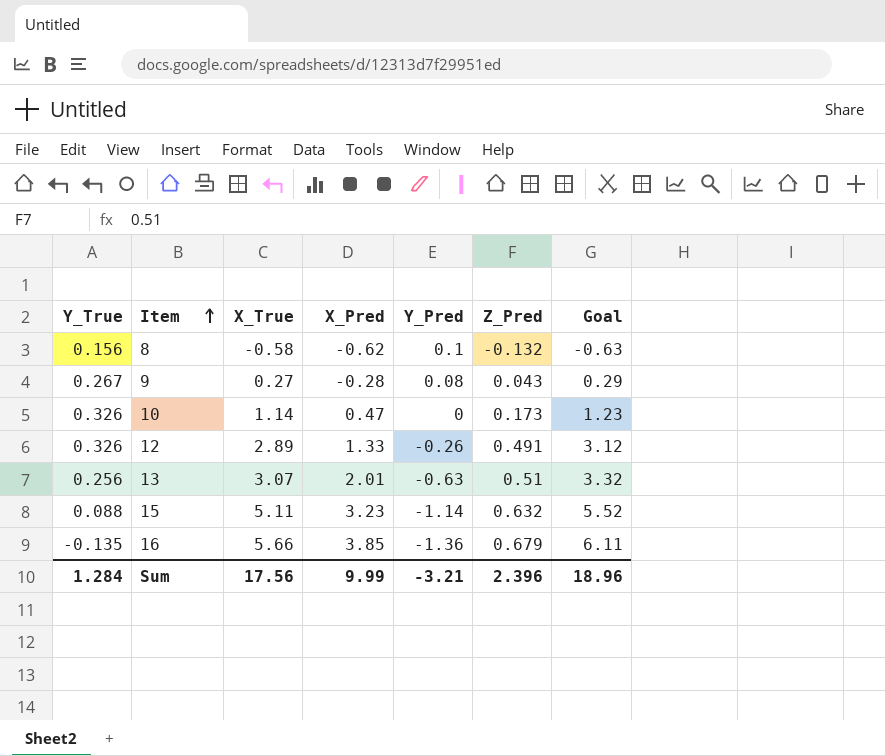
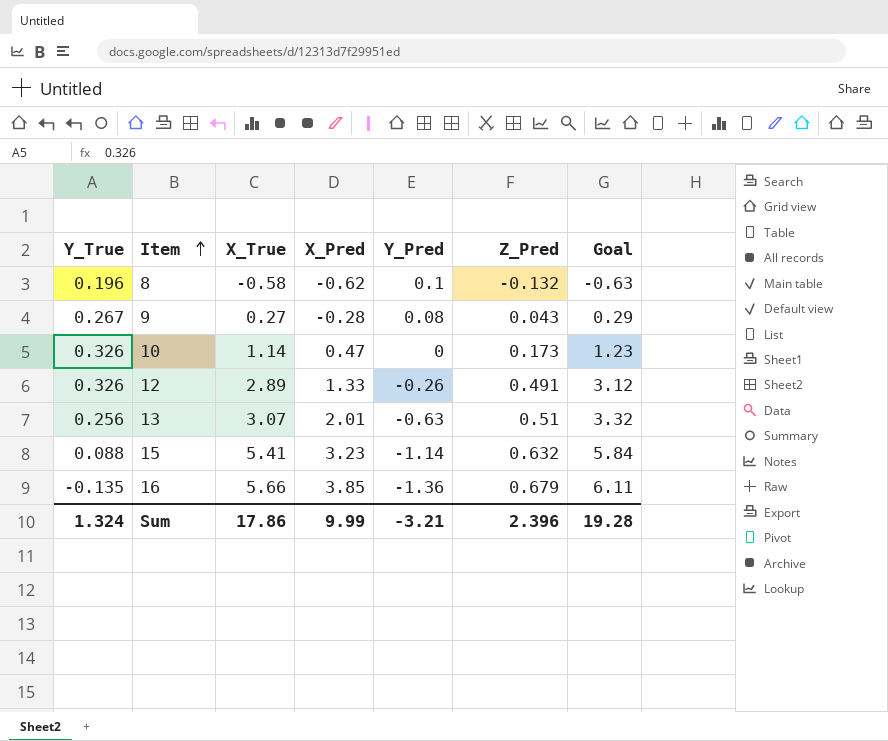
8 | Y_True: 0.156 -> 0.196
15 | X_True: 5.11 -> 5.41
15 | Goal: 5.52 -> 5.84
Sum | Y_True: 1.284 -> 1.324
Sum | X_True: 17.56 -> 17.86
Sum | Goal: 18.96 -> 19.28

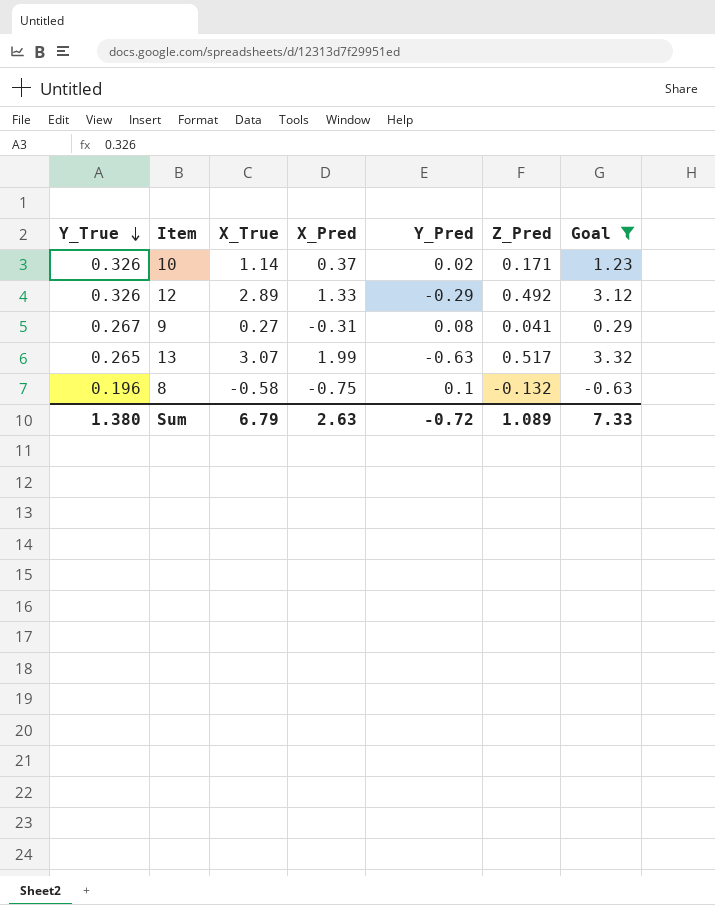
filter: none -> Goal <= 3.32
row order: Item ascending -> Y_True descending
10 | X_Pred: 0.47 -> 0.37
10 | Y_Pred: 0 -> 0.02
10 | Z_Pred: 0.173 -> 0.171
12 | Y_Pred: -0.26 -> -0.29
12 | Z_Pred: 0.491 -> 0.492
9 | X_Pred: -0.28 -> -0.31
9 | Z_Pred: 0.043 -> 0.041
13 | Y_True: 0.256 -> 0.265
13 | X_Pred: 2.01 -> 1.99
13 | Z_Pred: 0.51 -> 0.517
8 | X_Pred: -0.62 -> -0.75
Sum | Y_True: 1.324 -> 1.380
Sum | X_True: 17.86 -> 6.79
Sum | X_Pred: 9.99 -> 2.63
Sum | Y_Pred: -3.21 -> -0.72
Sum | Z_Pred: 2.396 -> 1.089
Sum | Goal: 19.28 -> 7.33

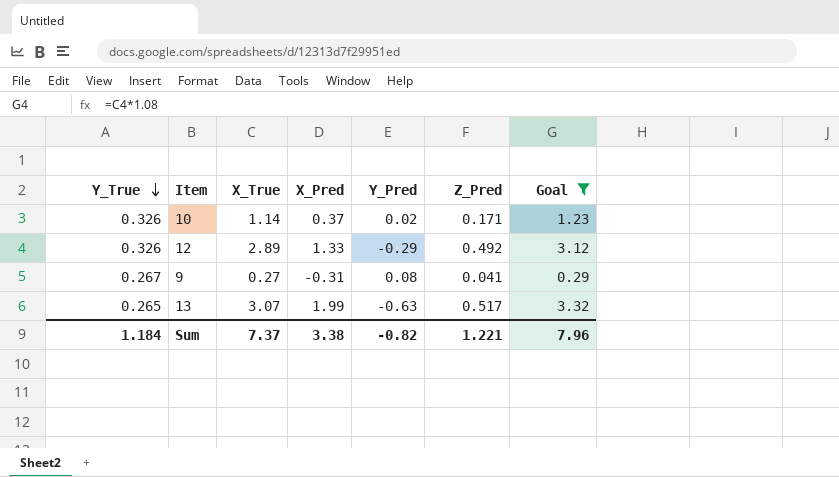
row 8: 0.196 | -0.58 | -0.75 | 0.1 | -0.132 | -0.63 -> none
Sum | Y_True: 1.380 -> 1.184
Sum | X_True: 6.79 -> 7.37
Sum | X_Pred: 2.63 -> 3.38
Sum | Y_Pred: -0.72 -> -0.82
Sum | Z_Pred: 1.089 -> 1.221
Sum | Goal: 7.33 -> 7.96

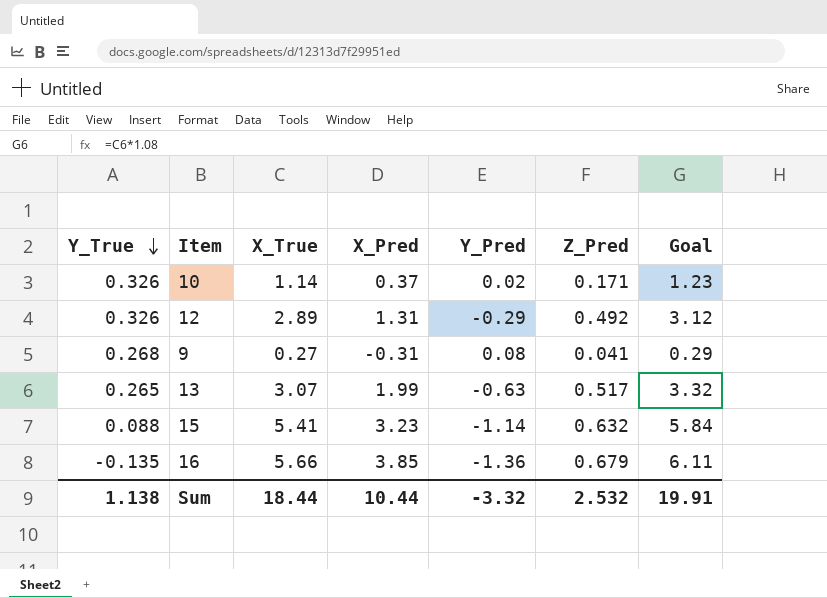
filter: Goal <= 3.32 -> none
12 | X_Pred: 1.33 -> 1.31
9 | Y_True: 0.267 -> 0.268
Sum | Y_True: 1.184 -> 1.138
Sum | X_True: 7.37 -> 18.44
Sum | X_Pred: 3.38 -> 10.44
Sum | Y_Pred: -0.82 -> -3.32
Sum | Z_Pred: 1.221 -> 2.532
Sum | Goal: 7.96 -> 19.91

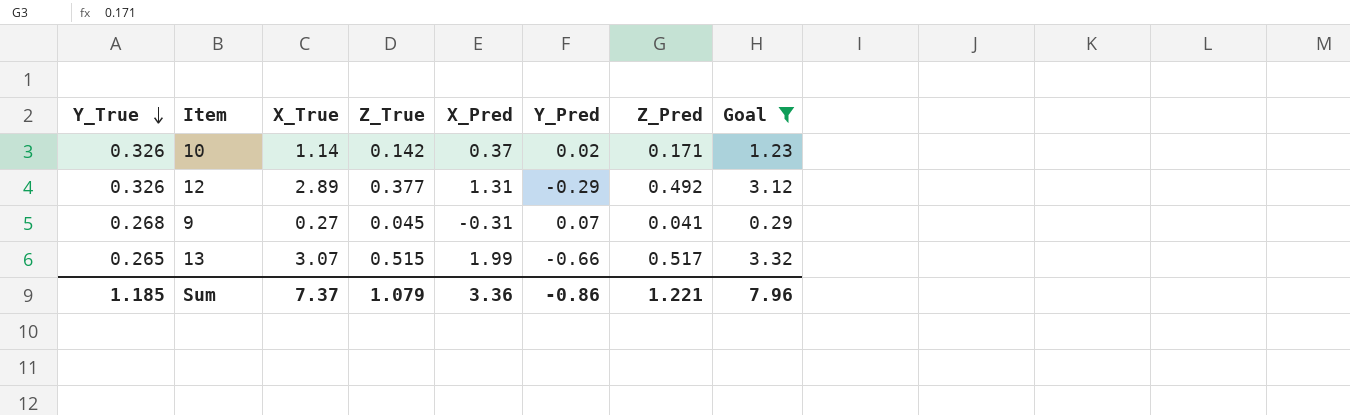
filter: none -> Goal <= 3.32
column Z_True | position: none -> 4
9 | Y_Pred: 0.08 -> 0.07
13 | Y_Pred: -0.63 -> -0.66
Sum | Y_True: 1.138 -> 1.185
Sum | X_True: 18.44 -> 7.37
Sum | X_Pred: 10.44 -> 3.36
Sum | Y_Pred: -3.32 -> -0.86
Sum | Z_Pred: 2.532 -> 1.221
Sum | Goal: 19.91 -> 7.96

